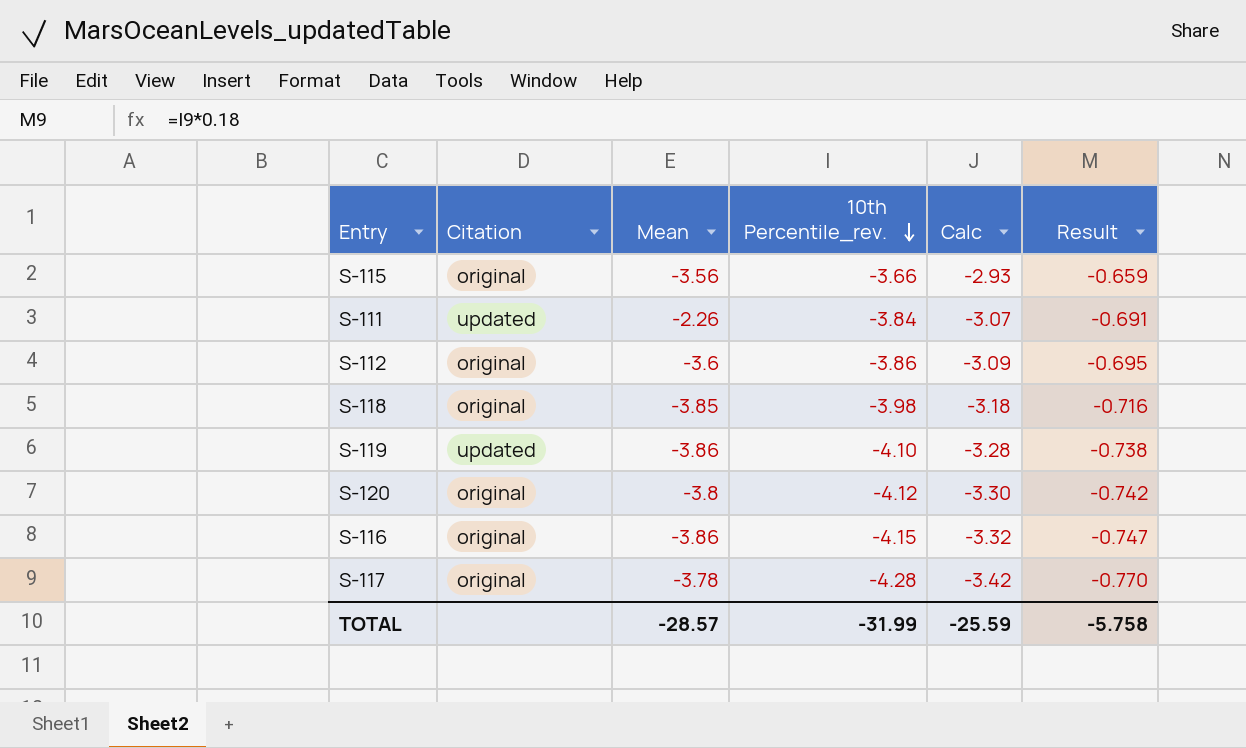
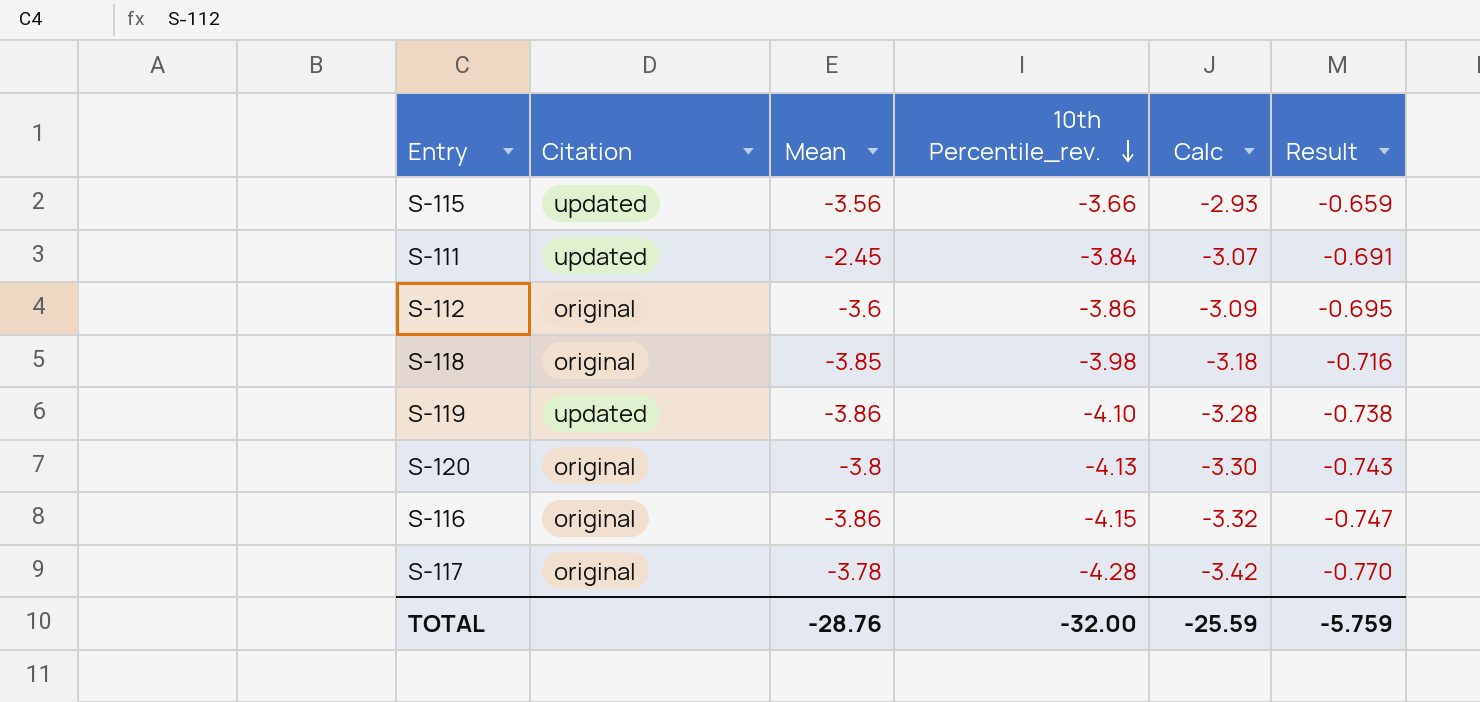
S-115 | Citation: original -> updated
S-111 | Mean: -2.26 -> -2.45
S-120 | 10th Percentile_rev.: -4.12 -> -4.13
S-120 | Result: -0.742 -> -0.743
TOTAL | Mean: -28.57 -> -28.76
TOTAL | 10th Percentile_rev.: -31.99 -> -32.00
TOTAL | Result: -5.758 -> -5.759

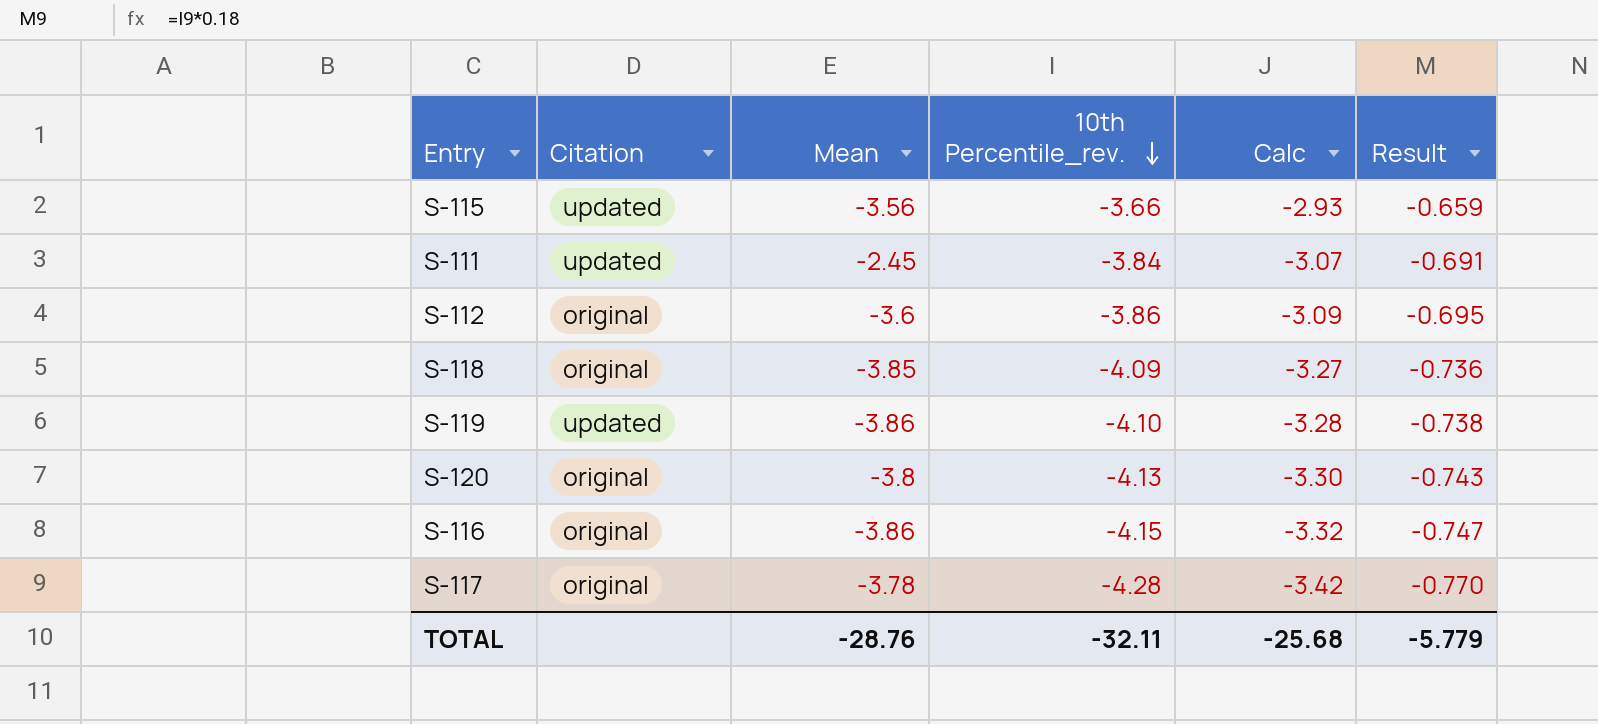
S-118 | 10th Percentile_rev.: -3.98 -> -4.09
S-118 | Calc: -3.18 -> -3.27
S-118 | Result: -0.716 -> -0.736
TOTAL | 10th Percentile_rev.: -32.00 -> -32.11
TOTAL | Calc: -25.59 -> -25.68
TOTAL | Result: -5.759 -> -5.779

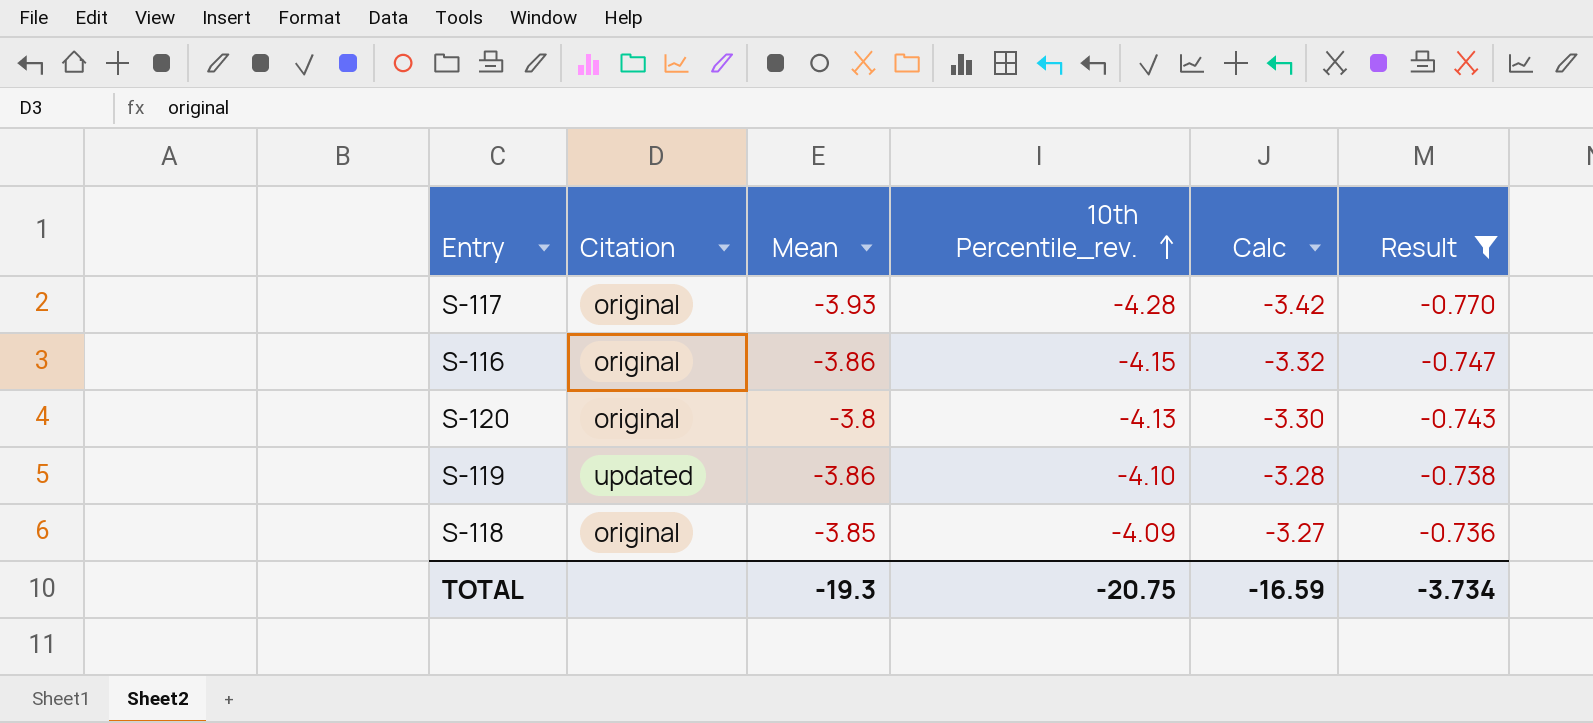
filter: none -> Result <= -0.736
row order: 10th Percentile_rev. descending -> 10th Percentile_rev. ascending
S-117 | Mean: -3.78 -> -3.93
TOTAL | Mean: -28.76 -> -19.3
TOTAL | 10th Percentile_rev.: -32.11 -> -20.75
TOTAL | Calc: -25.68 -> -16.59
TOTAL | Result: -5.779 -> -3.734

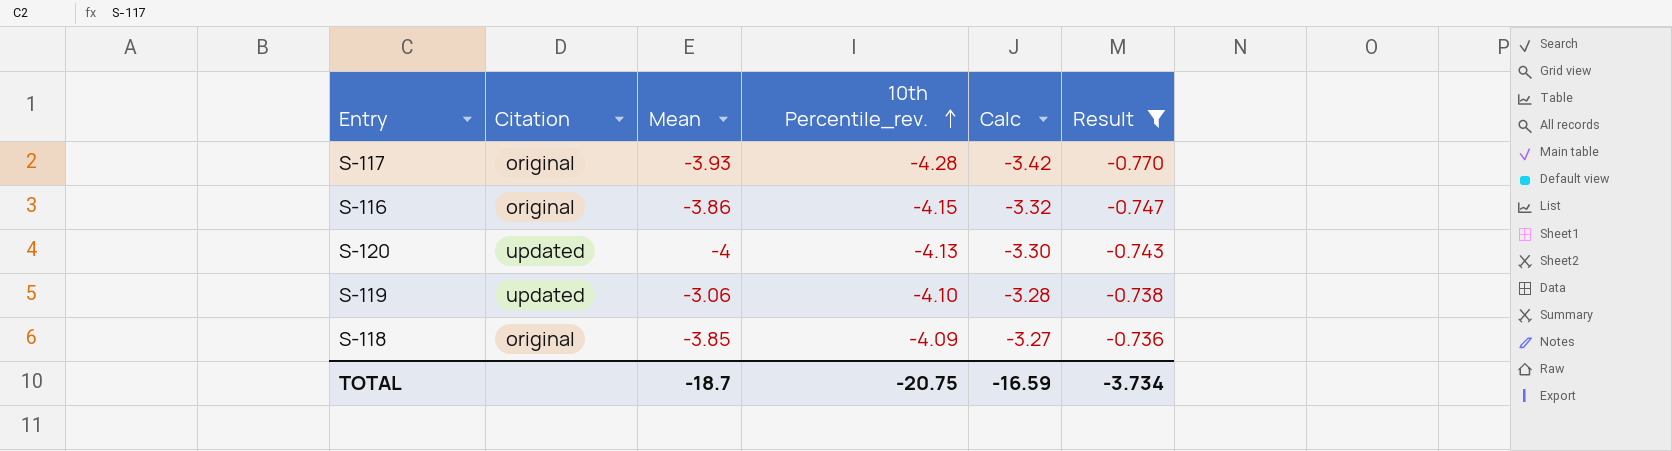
S-120 | Citation: original -> updated
S-120 | Mean: -3.8 -> -4
S-119 | Mean: -3.86 -> -3.06
TOTAL | Mean: -19.3 -> -18.7

